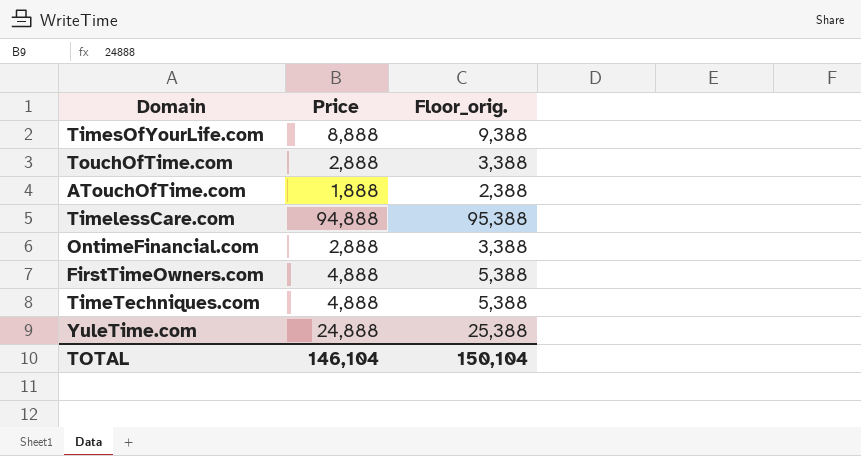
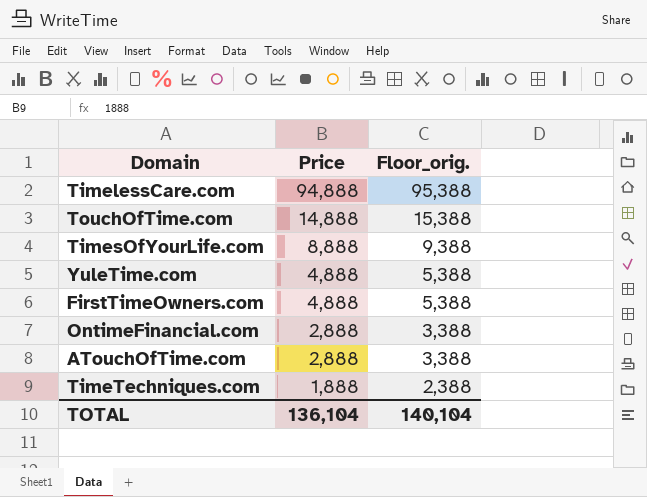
row order: none -> Price descending
TouchOfTime.com | Price: 2,888 -> 14,888
TouchOfTime.com | Floor_orig.: 3,388 -> 15,388
YuleTime.com | Price: 24,888 -> 4,888
YuleTime.com | Floor_orig.: 25,388 -> 5,388
ATouchOfTime.com | Price: 1,888 -> 2,888
ATouchOfTime.com | Floor_orig.: 2,388 -> 3,388
TimeTechniques.com | Price: 4,888 -> 1,888
TimeTechniques.com | Floor_orig.: 5,388 -> 2,388
TOTAL | Price: 146,104 -> 136,104
TOTAL | Floor_orig.: 150,104 -> 140,104

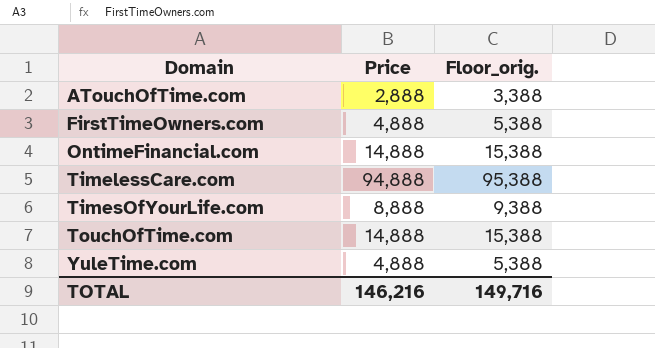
row order: Price descending -> Domain ascending
row TimeTechniques.com: 1,888 | 2,388 -> none
OntimeFinancial.com | Price: 2,888 -> 14,888
OntimeFinancial.com | Floor_orig.: 3,388 -> 15,388
TOTAL | Price: 136,104 -> 146,216
TOTAL | Floor_orig.: 140,104 -> 149,716

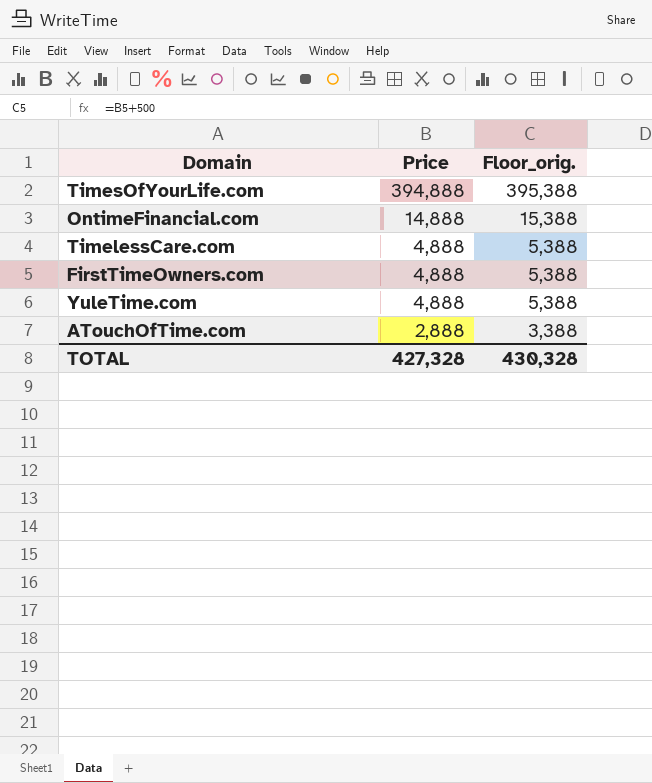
row order: Domain ascending -> Price descending
row TouchOfTime.com: 14,888 | 15,388 -> none
TimesOfYourLife.com | Price: 8,888 -> 394,888
TimesOfYourLife.com | Floor_orig.: 9,388 -> 395,388
TimelessCare.com | Price: 94,888 -> 4,888
TimelessCare.com | Floor_orig.: 95,388 -> 5,388
TOTAL | Price: 146,216 -> 427,328
TOTAL | Floor_orig.: 149,716 -> 430,328

